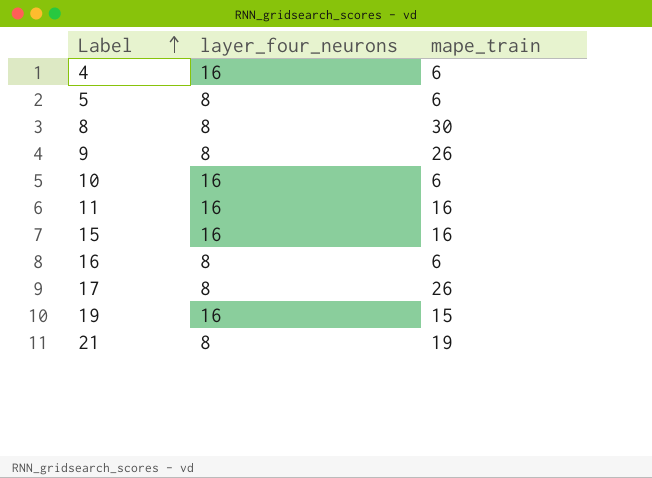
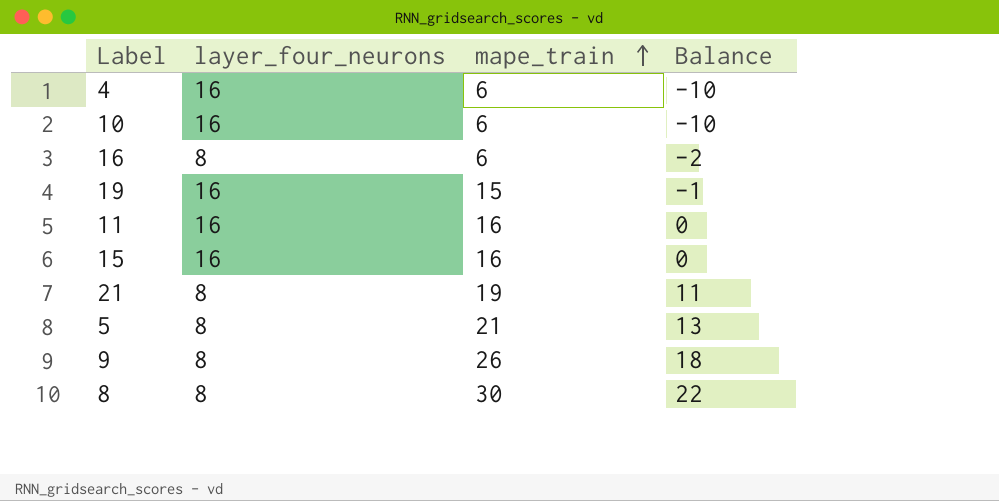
row order: Label ascending -> mape_train ascending
column Balance | formula: none -> [mape_train] - [layer_four_neurons]
row 17: 8 | 26 -> none
5 | mape_train: 6 -> 21

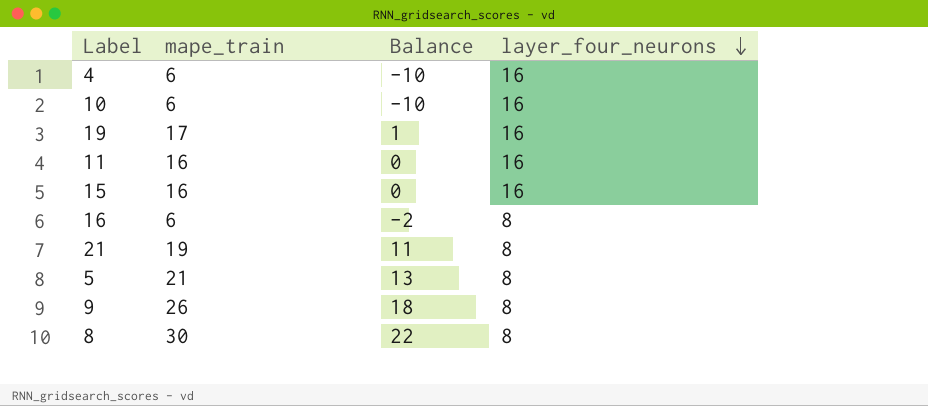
row order: mape_train ascending -> layer_four_neurons descending
column layer_four_neurons | position: 2 -> 4
19 | mape_train: 15 -> 17
19 | Balance: -1 -> 1

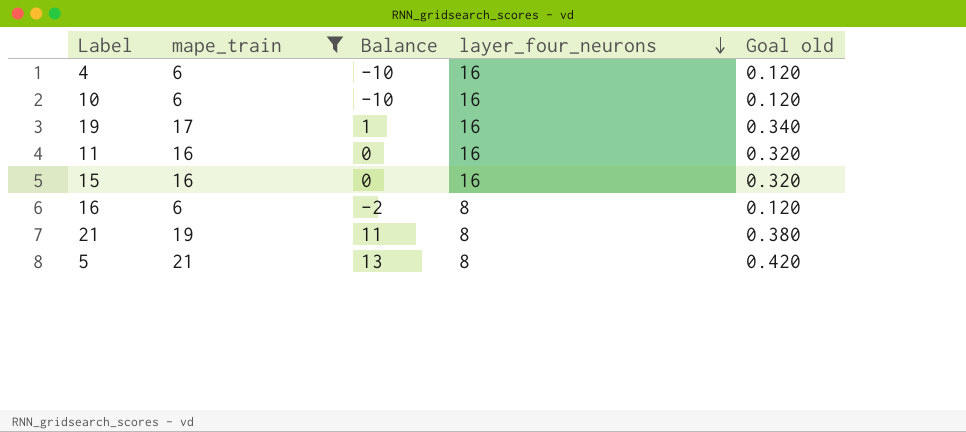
filter: none -> mape_train <= 21
column Goal old | formula: none -> [mape_train] * 0.02

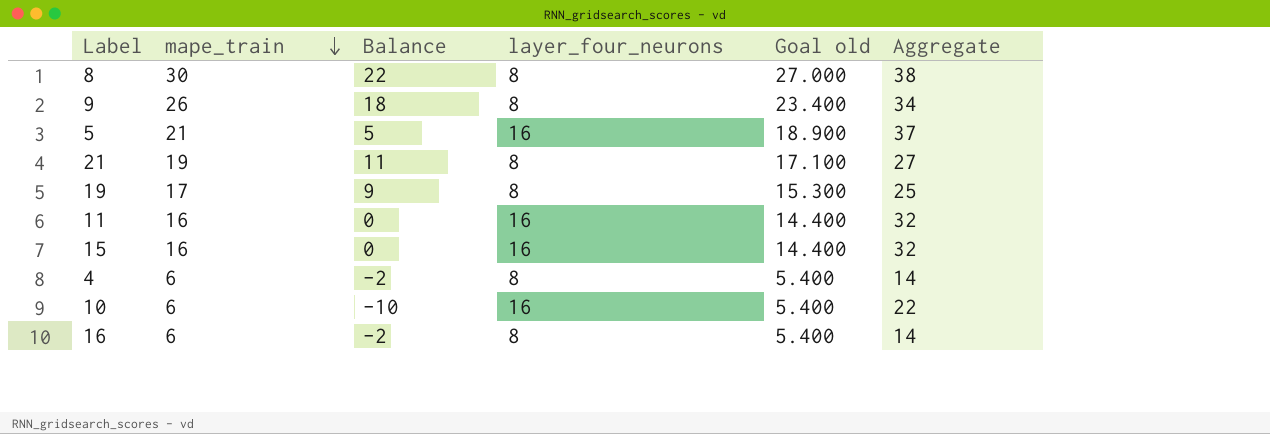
filter: mape_train <= 21 -> none
row order: layer_four_neurons descending -> mape_train descending
column Goal old | formula: [mape_train] * 0.02 -> [mape_train] * 0.9
column Aggregate | formula: none -> [mape_train] + [layer_four_neurons]
5 | Balance: 13 -> 5
5 | layer_four_neurons: 8 -> 16
19 | Balance: 1 -> 9
19 | layer_four_neurons: 16 -> 8
4 | Balance: -10 -> -2
4 | layer_four_neurons: 16 -> 8

